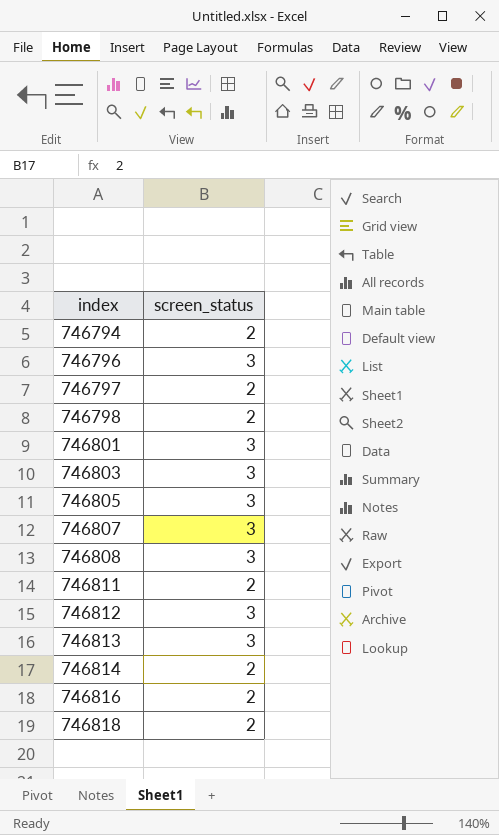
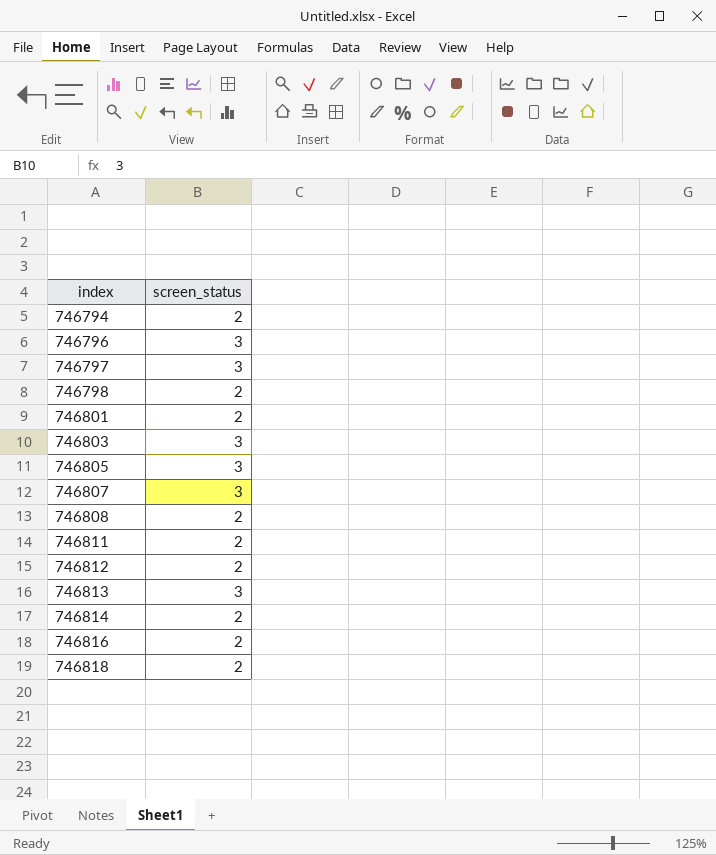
746797 | screen_status: 2 -> 3
746801 | screen_status: 3 -> 2
746808 | screen_status: 3 -> 2
746812 | screen_status: 3 -> 2

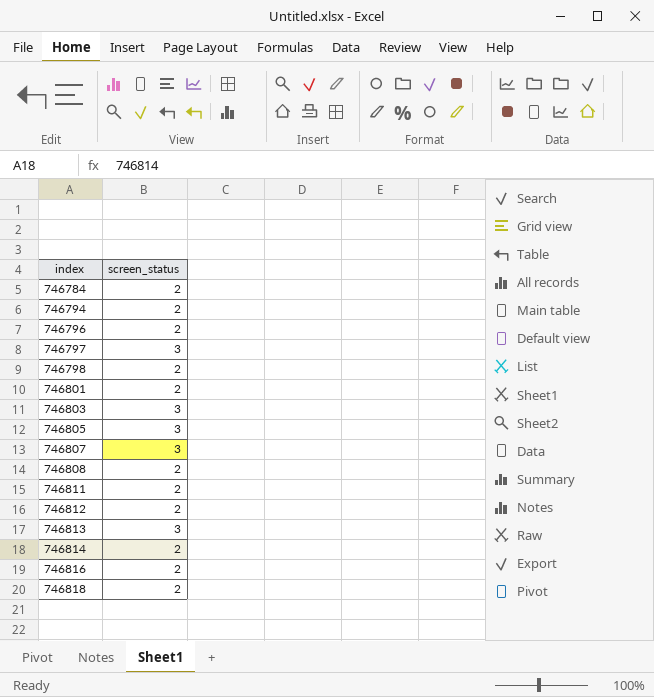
row 746784: none -> 2
746796 | screen_status: 3 -> 2

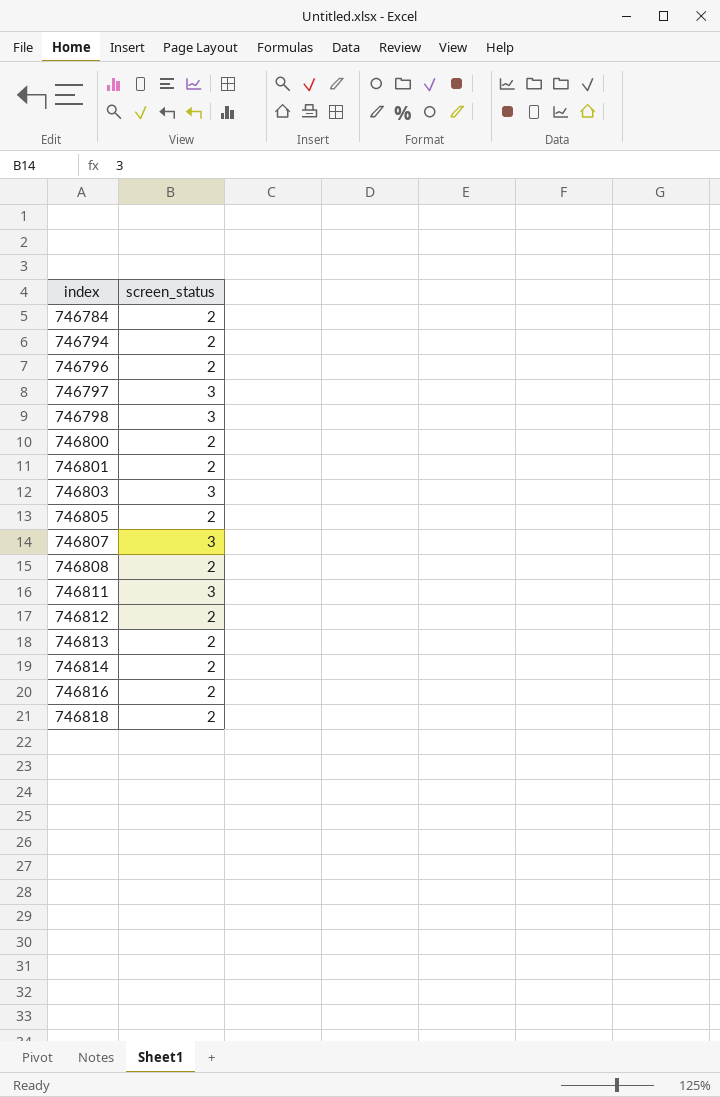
746798 | screen_status: 2 -> 3
row 746800: none -> 2
746805 | screen_status: 3 -> 2
746811 | screen_status: 2 -> 3
746813 | screen_status: 3 -> 2

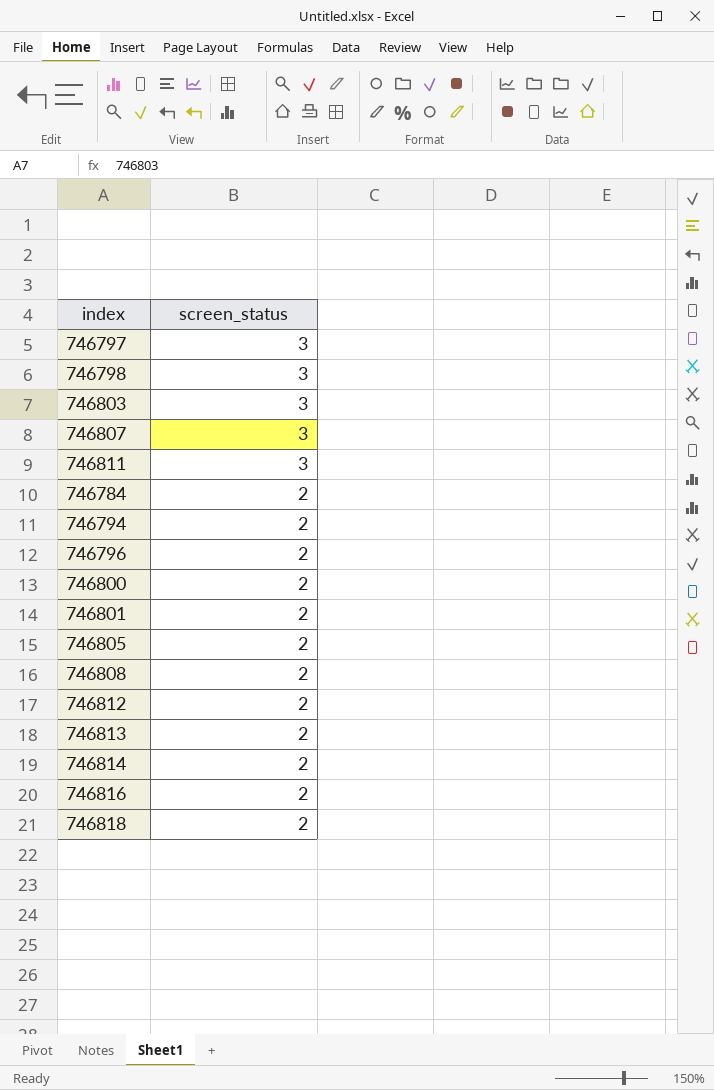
row order: index ascending -> screen_status descending

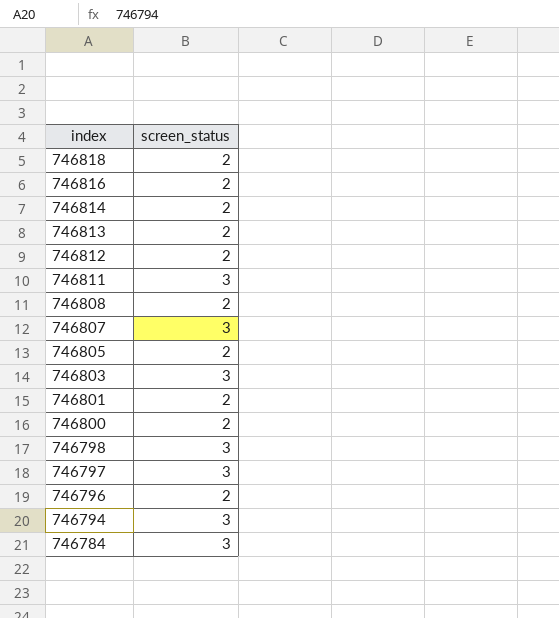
row order: screen_status descending -> index descending
746794 | screen_status: 2 -> 3
746784 | screen_status: 2 -> 3

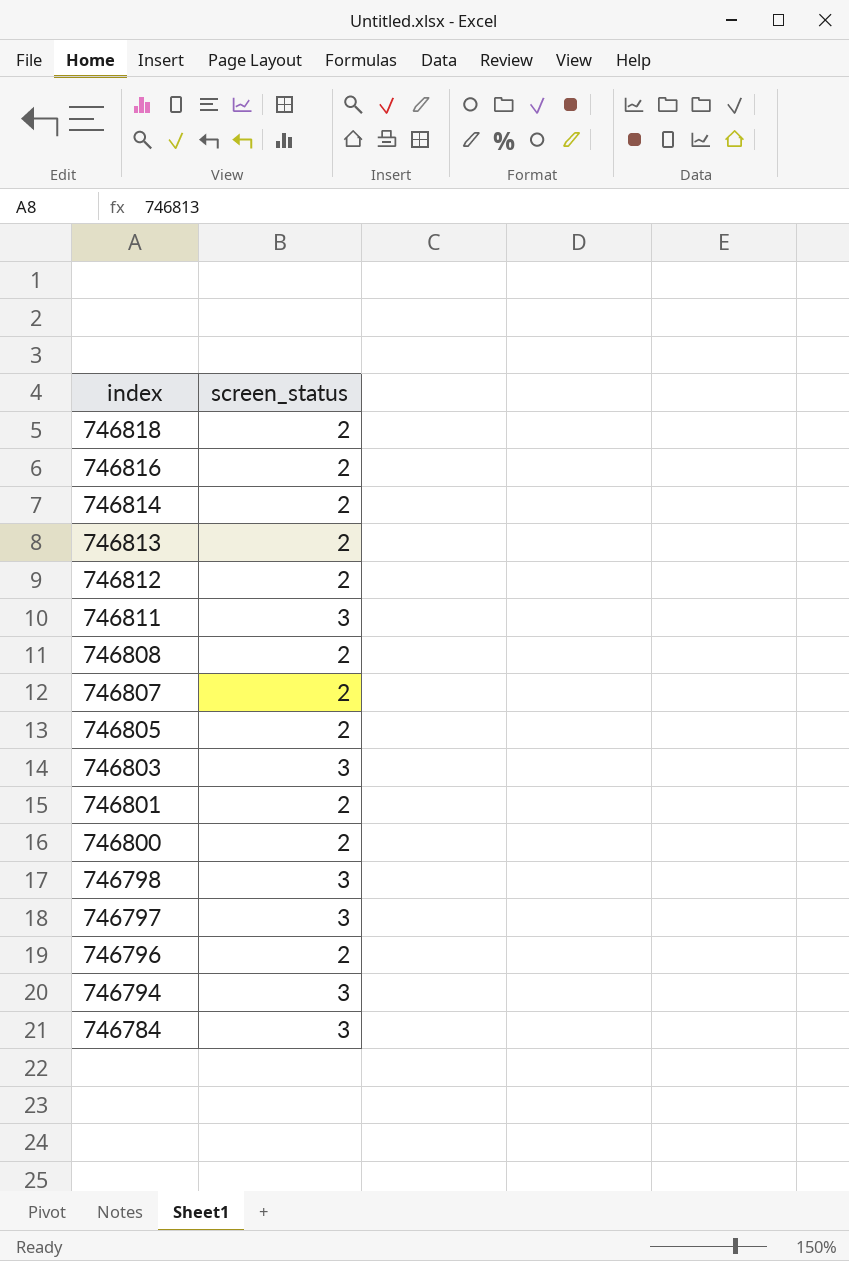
746807 | screen_status: 3 -> 2

